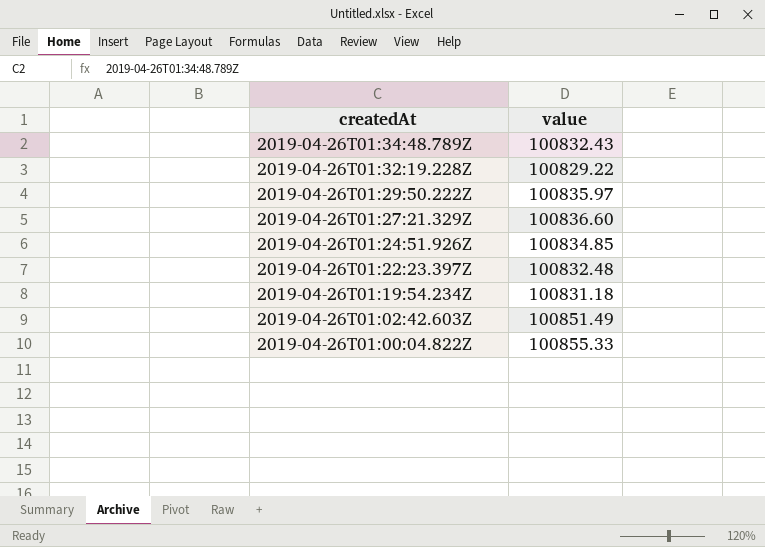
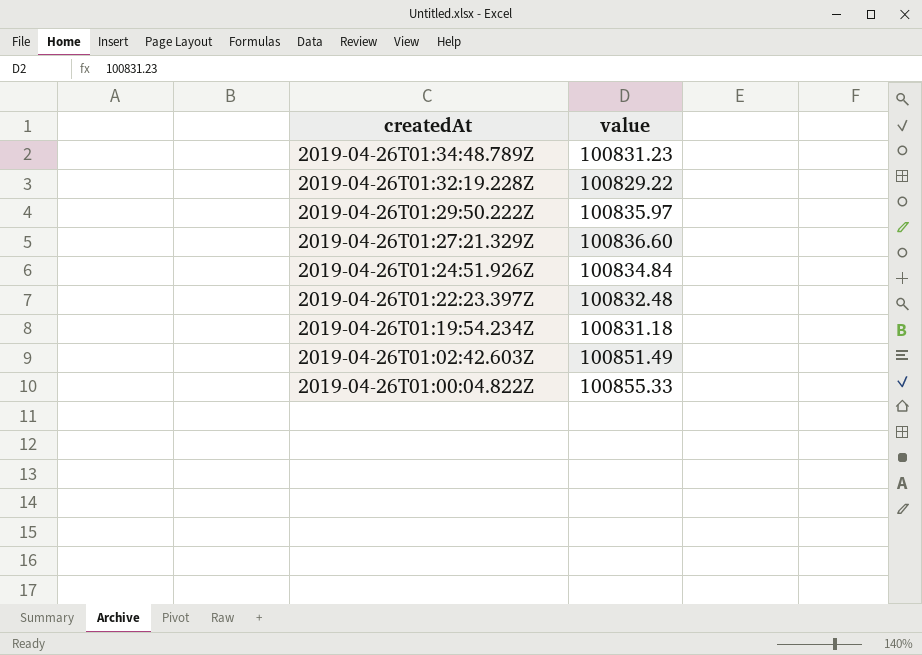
2019-04-26T01:34:48.789Z | value: 100832.43 -> 100831.23
2019-04-26T01:24:51.926Z | value: 100834.85 -> 100834.84

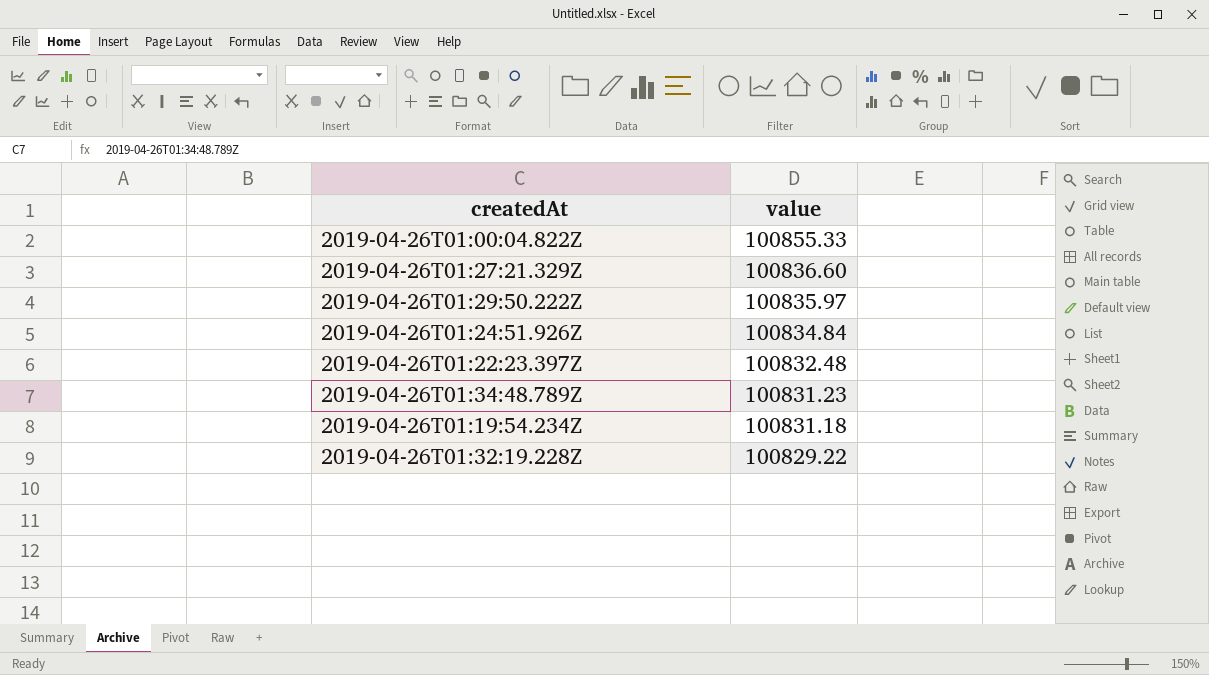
row order: createdAt descending -> value descending
row 2019-04-26T01:02:42.603Z: 100851.49 -> none

